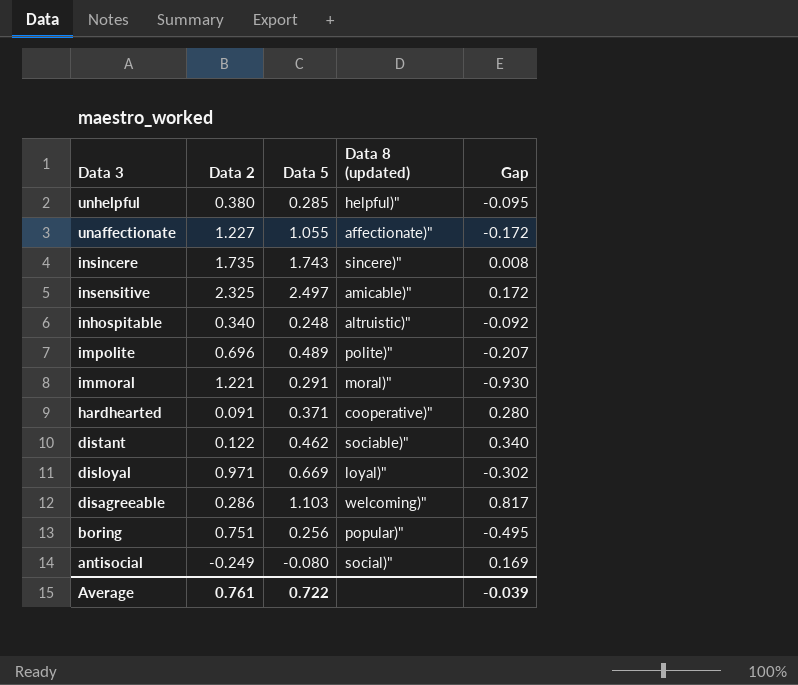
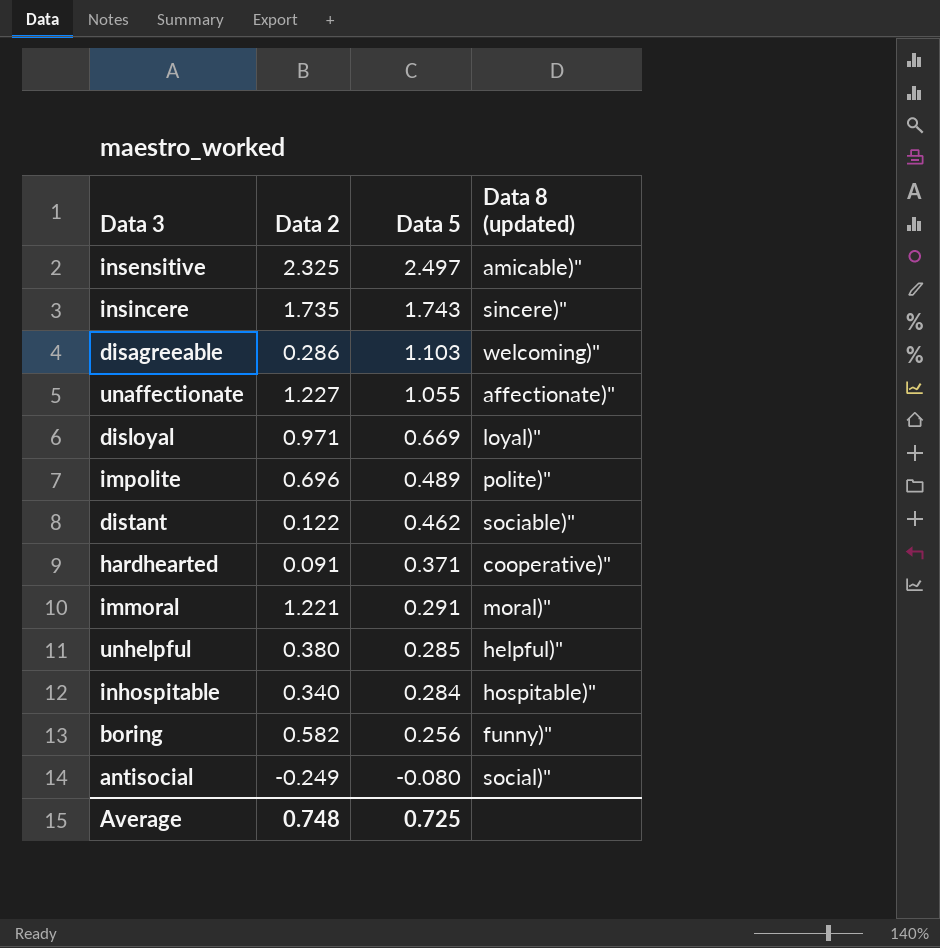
row order: Data 3 descending -> Data 5 descending
column Gap | formula: [Data 5] - [Data 2] -> none
inhospitable | Data 5: 0.248 -> 0.284
inhospitable | Data 8 (updated): altruistic)" -> hospitable)"
boring | Data 2: 0.751 -> 0.582
boring | Data 8 (updated): popular)" -> funny)"
Average | Data 2: 0.761 -> 0.748
Average | Data 5: 0.722 -> 0.725

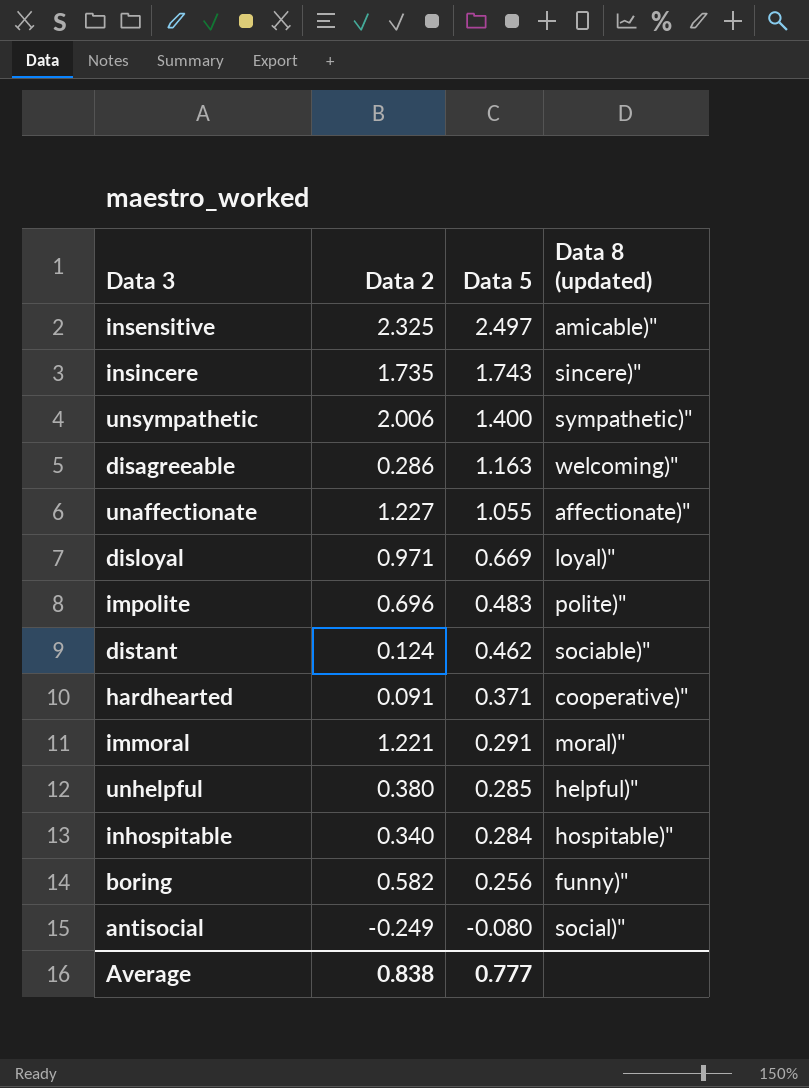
row unsympathetic: none -> 2.006 | 1.400 | sympathetic)"
disagreeable | Data 5: 1.103 -> 1.163
impolite | Data 5: 0.489 -> 0.483
distant | Data 2: 0.122 -> 0.124
Average | Data 2: 0.748 -> 0.838
Average | Data 5: 0.725 -> 0.777

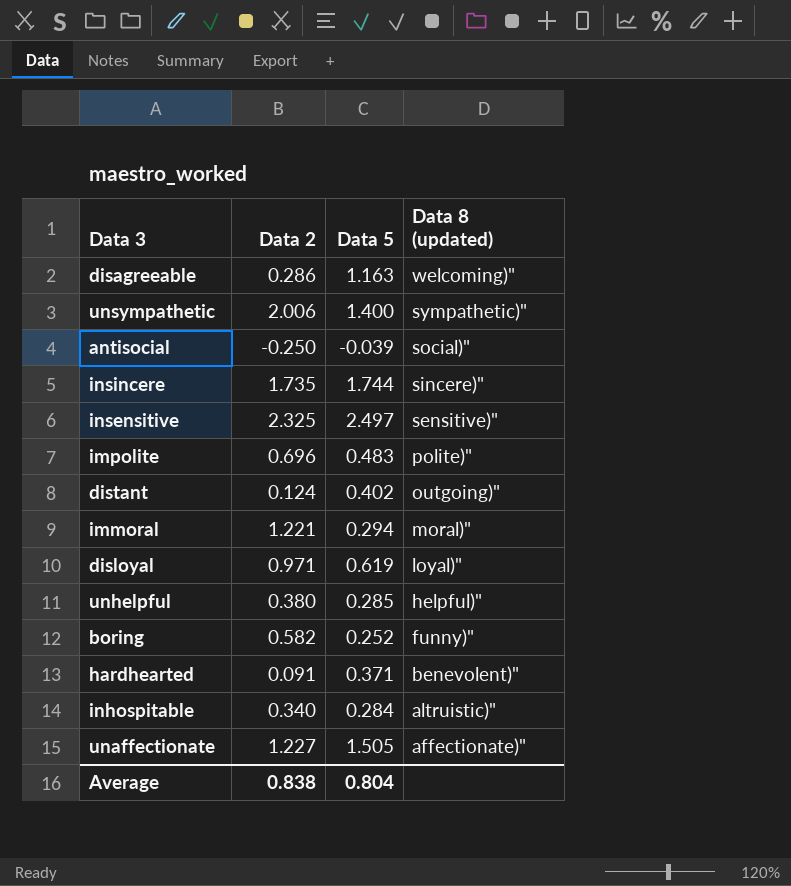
row order: Data 5 descending -> Data 8 (updated) descending
antisocial | Data 2: -0.249 -> -0.250
antisocial | Data 5: -0.080 -> -0.039
insincere | Data 5: 1.743 -> 1.744
insensitive | Data 8 (updated): amicable)" -> sensitive)"
distant | Data 5: 0.462 -> 0.402
distant | Data 8 (updated): sociable)" -> outgoing)"
immoral | Data 5: 0.291 -> 0.294
disloyal | Data 5: 0.669 -> 0.619
boring | Data 5: 0.256 -> 0.252
hardhearted | Data 8 (updated): cooperative)" -> benevolent)"
inhospitable | Data 8 (updated): hospitable)" -> altruistic)"
unaffectionate | Data 5: 1.055 -> 1.505
Average | Data 5: 0.777 -> 0.804

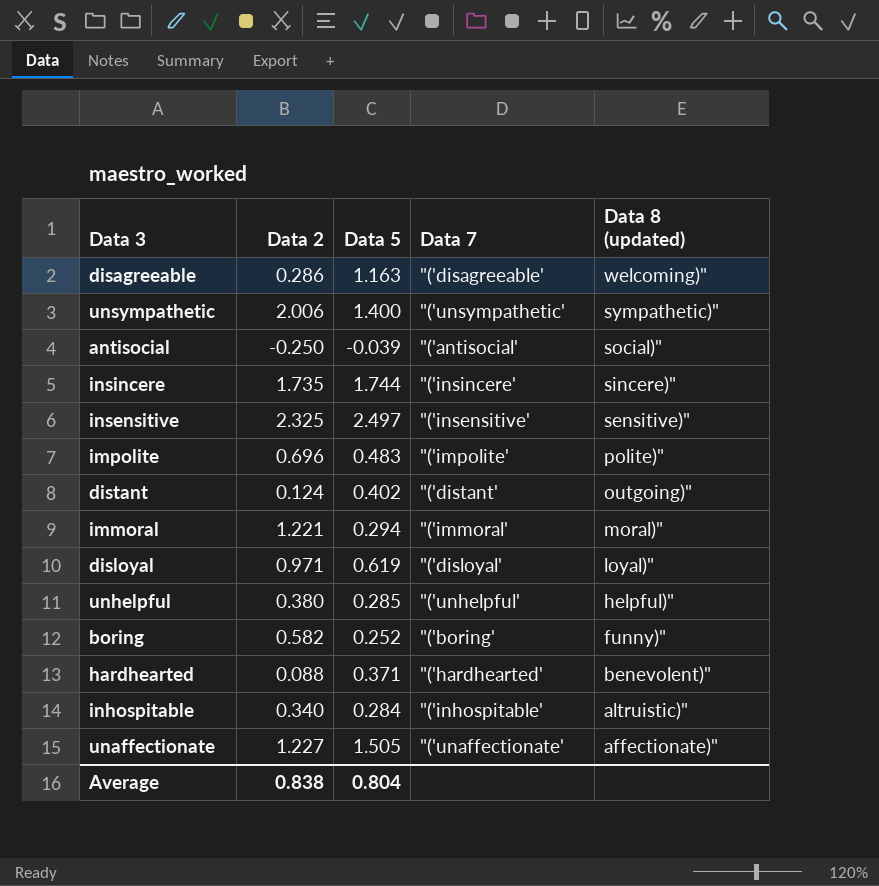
column Data 7 | position: none -> 4
hardhearted | Data 2: 0.091 -> 0.088

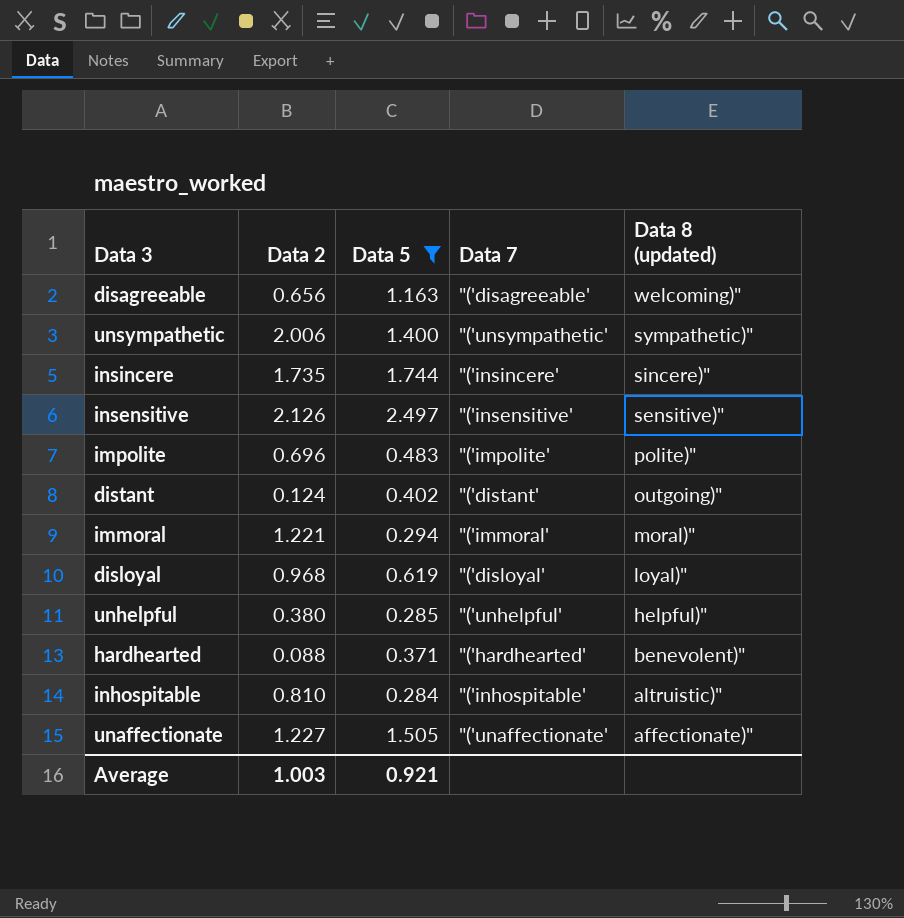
filter: none -> Data 5 >= 0.284
disagreeable | Data 2: 0.286 -> 0.656
insensitive | Data 2: 2.325 -> 2.126
disloyal | Data 2: 0.971 -> 0.968
inhospitable | Data 2: 0.340 -> 0.810
Average | Data 2: 0.838 -> 1.003
Average | Data 5: 0.804 -> 0.921

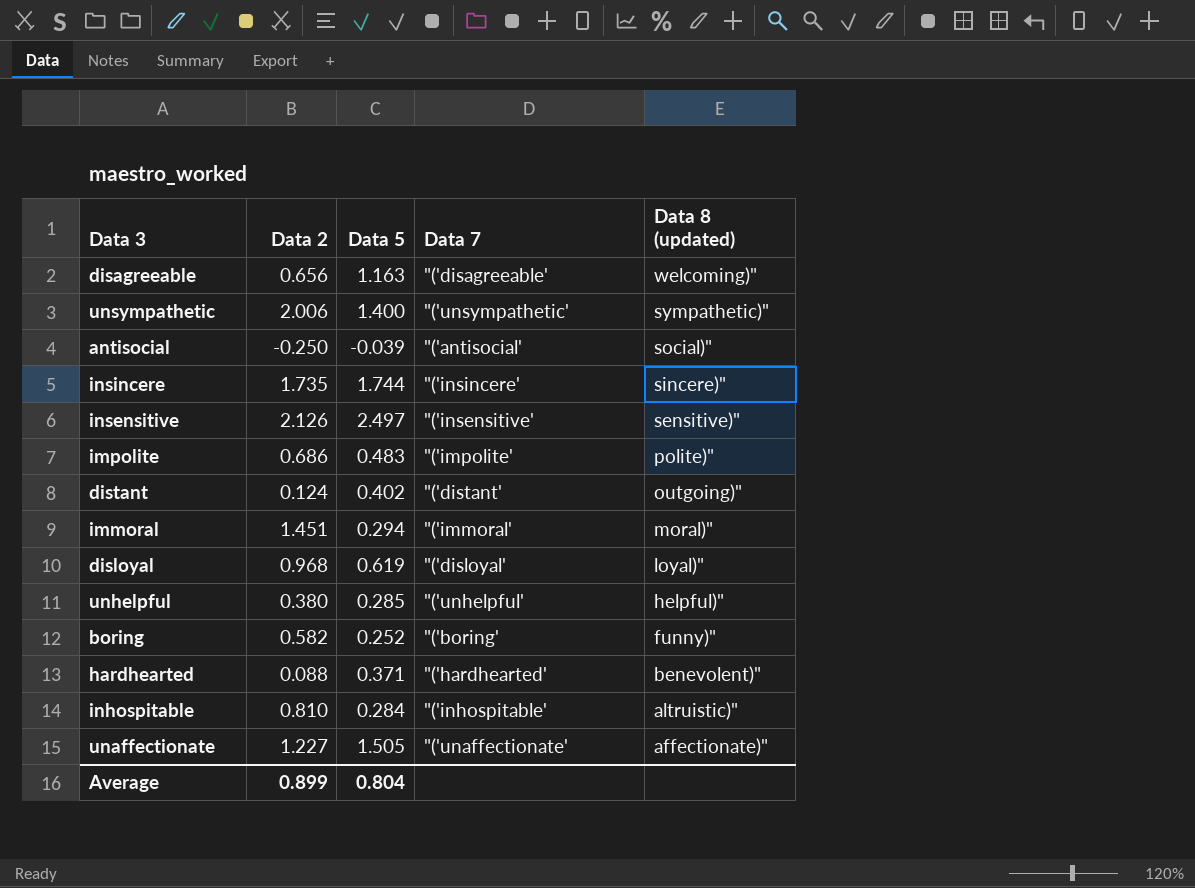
filter: Data 5 >= 0.284 -> none
impolite | Data 2: 0.696 -> 0.686
immoral | Data 2: 1.221 -> 1.451
Average | Data 2: 1.003 -> 0.899
Average | Data 5: 0.921 -> 0.804

